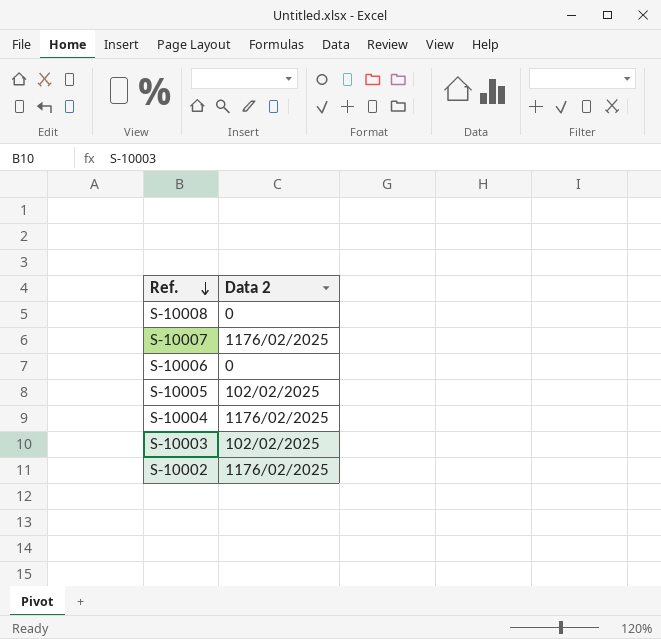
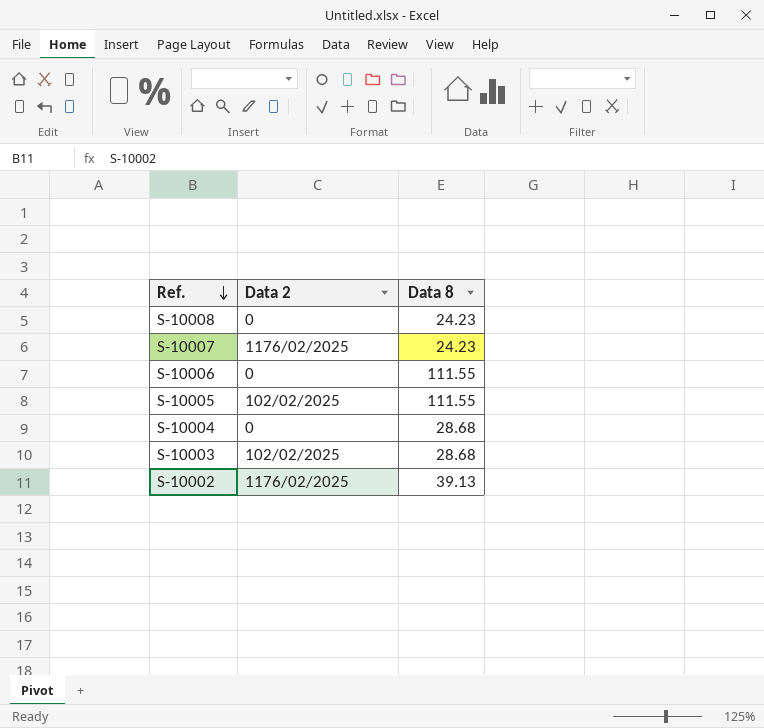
column Data 8 | position: none -> 3
S-10004 | Data 2: 1176/02/2025 -> 0

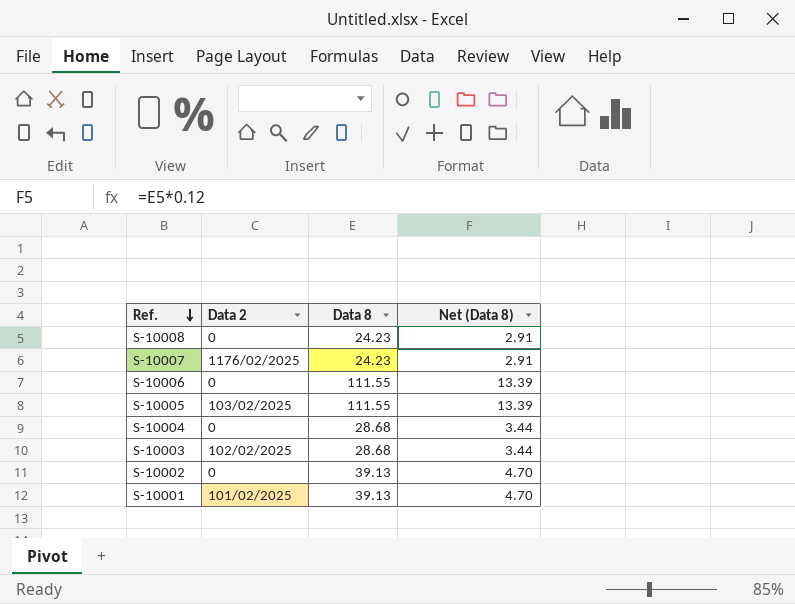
column Net (Data 8) | formula: none -> [Data 8] * 0.12
S-10005 | Data 2: 102/02/2025 -> 103/02/2025
S-10002 | Data 2: 1176/02/2025 -> 0
row S-10001: none -> 101/02/2025 | 39.13 | 4.70

